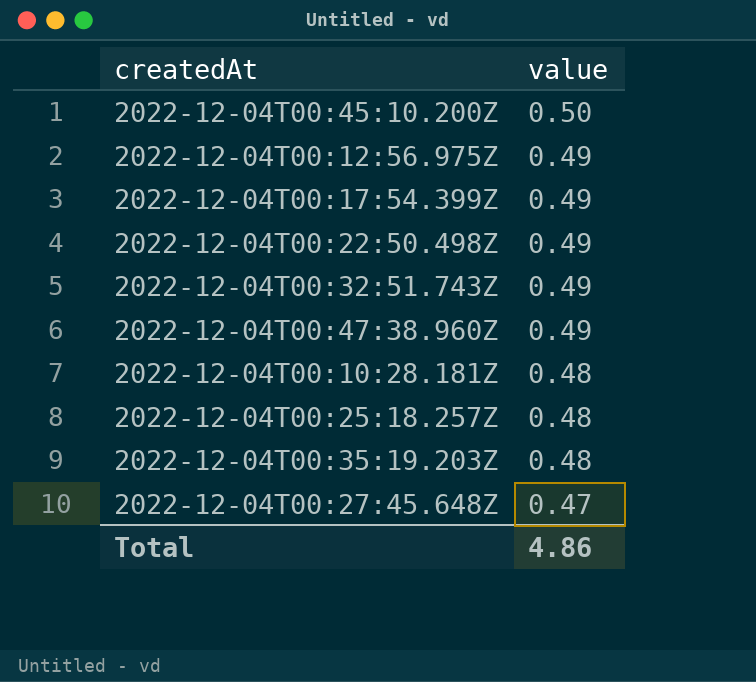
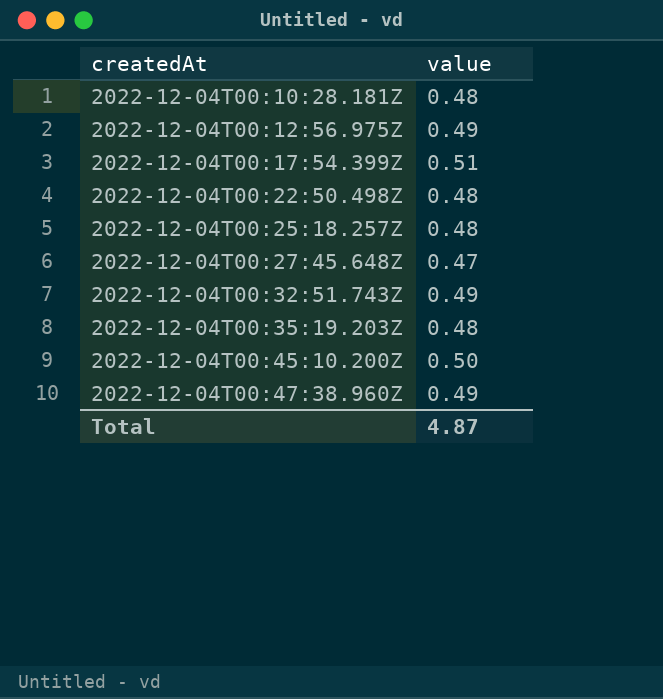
row order: value descending -> createdAt ascending
2022-12-04T00:17:54.399Z | value: 0.49 -> 0.51
2022-12-04T00:22:50.498Z | value: 0.49 -> 0.48
Total | value: 4.86 -> 4.87

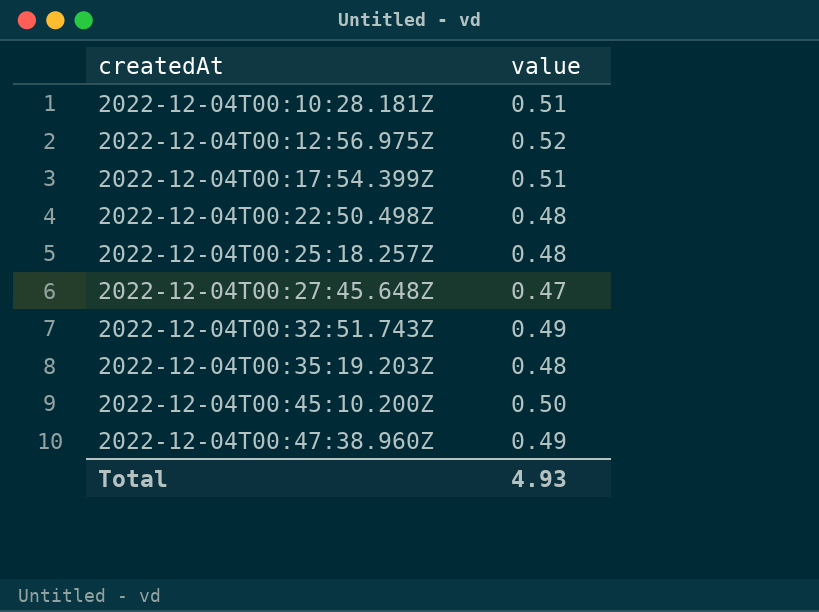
2022-12-04T00:10:28.181Z | value: 0.48 -> 0.51
2022-12-04T00:12:56.975Z | value: 0.49 -> 0.52
Total | value: 4.87 -> 4.93

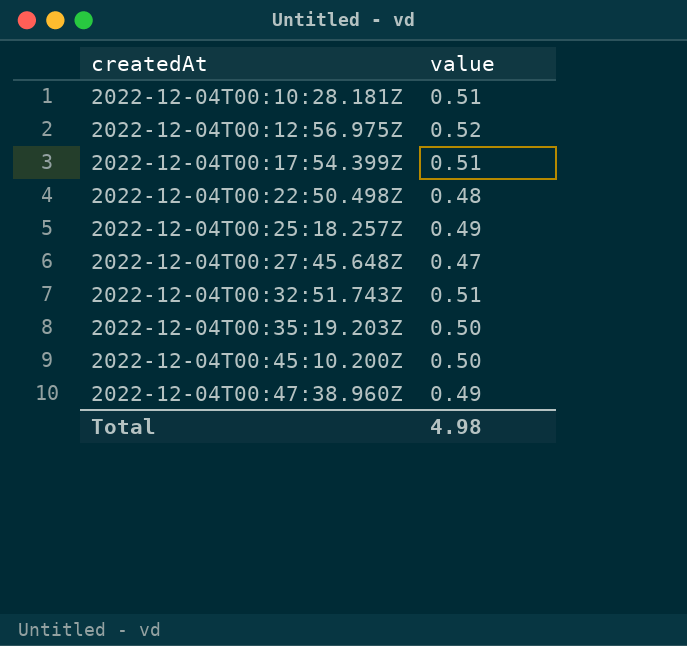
2022-12-04T00:25:18.257Z | value: 0.48 -> 0.49
2022-12-04T00:32:51.743Z | value: 0.49 -> 0.51
2022-12-04T00:35:19.203Z | value: 0.48 -> 0.50
Total | value: 4.93 -> 4.98

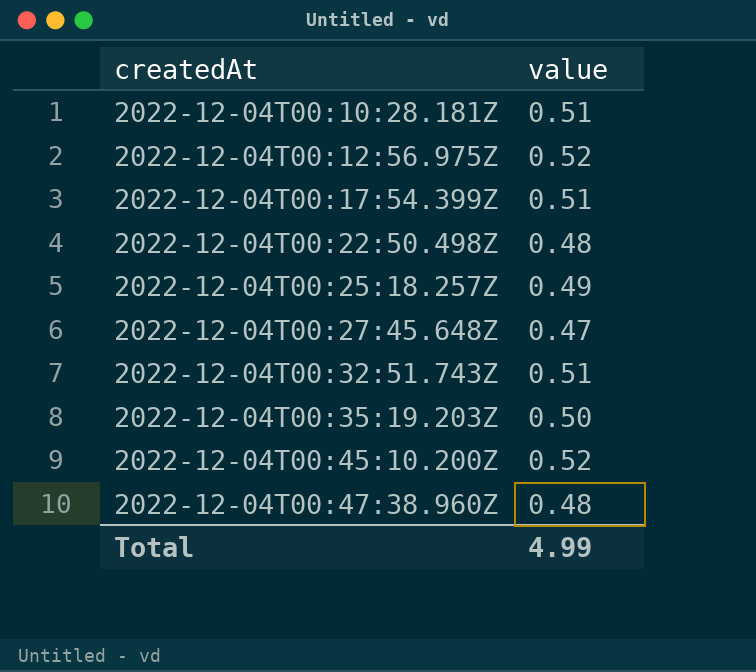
2022-12-04T00:45:10.200Z | value: 0.50 -> 0.52
2022-12-04T00:47:38.960Z | value: 0.49 -> 0.48
Total | value: 4.98 -> 4.99

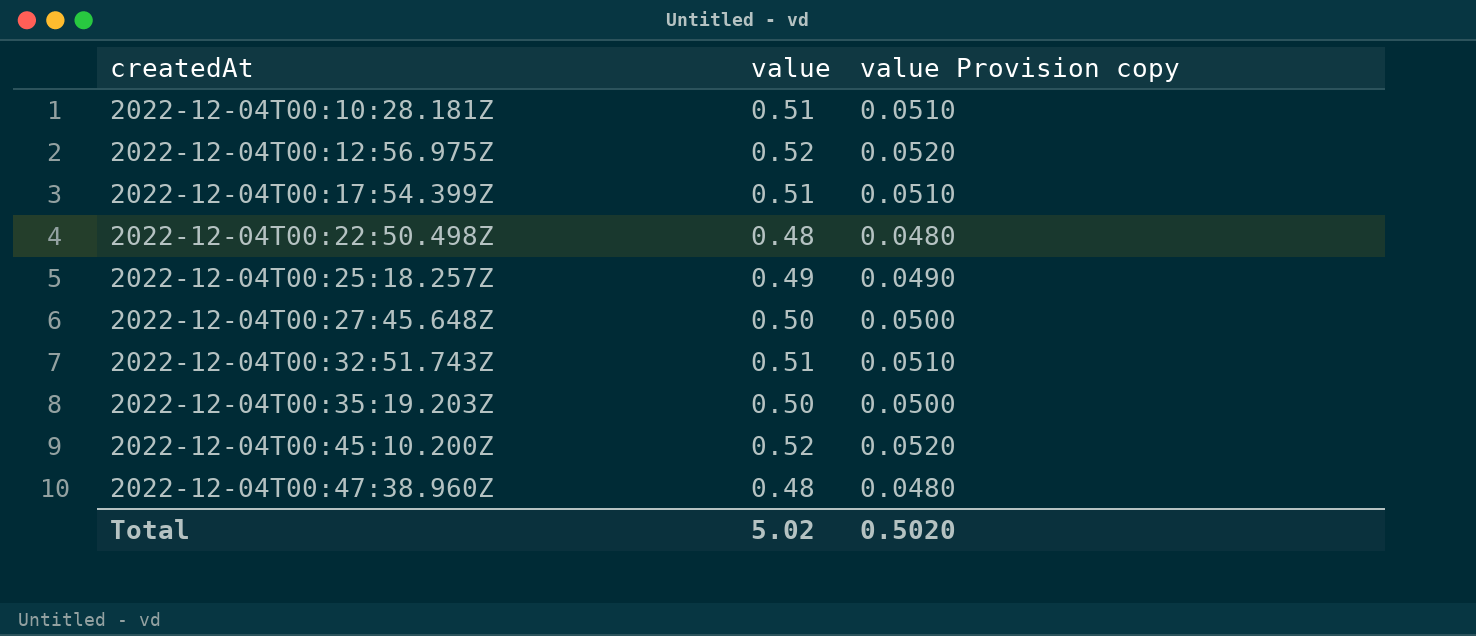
column value Provision copy | formula: none -> [value] * 0.1
2022-12-04T00:27:45.648Z | value: 0.47 -> 0.50
Total | value: 4.99 -> 5.02

